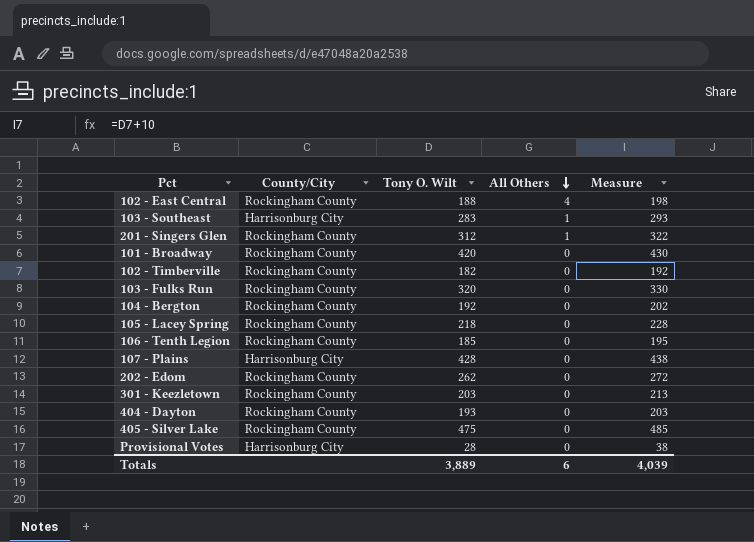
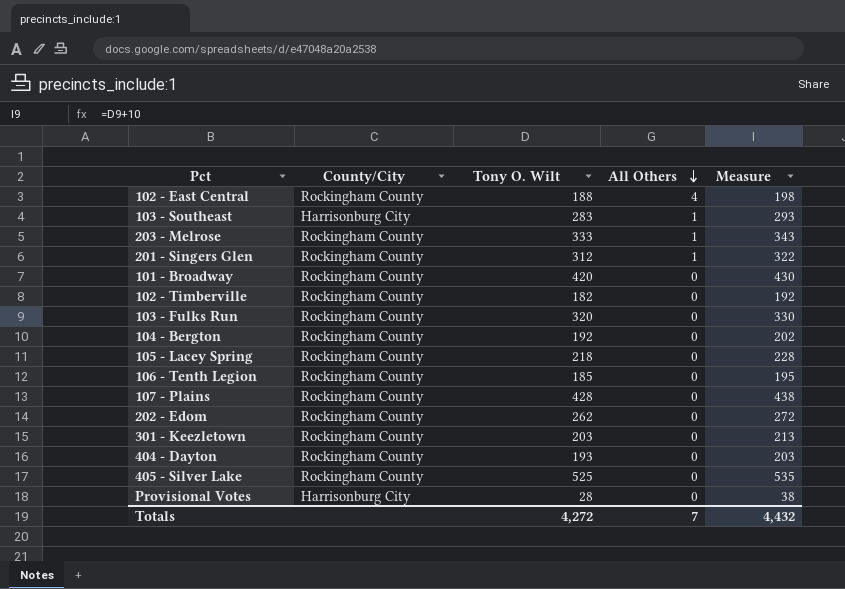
row 203 - Melrose: none -> Rockingham County | 333 | 1 | 343
107 - Plains | County/City: Harrisonburg City -> Rockingham County
405 - Silver Lake | Tony O. Wilt: 475 -> 525
405 - Silver Lake | Measure: 485 -> 535
Totals | Tony O. Wilt: 3,889 -> 4,272
Totals | All Others: 6 -> 7
Totals | Measure: 4,039 -> 4,432

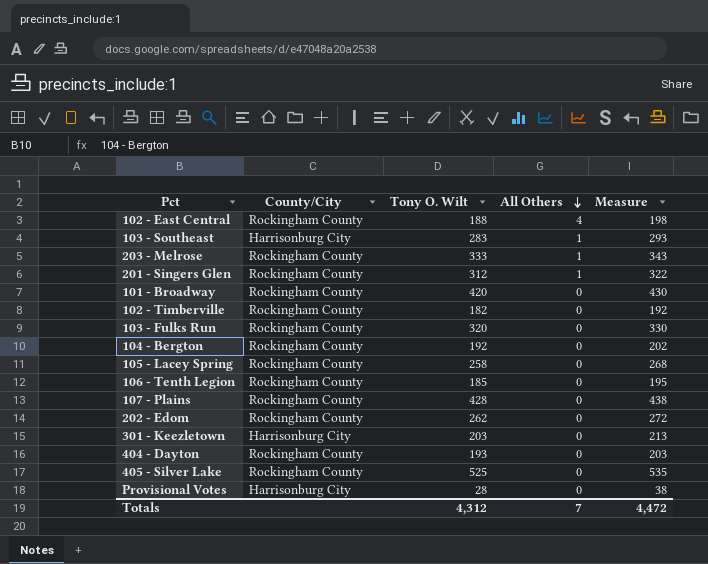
105 - Lacey Spring | Tony O. Wilt: 218 -> 258
105 - Lacey Spring | Measure: 228 -> 268
301 - Keezletown | County/City: Rockingham County -> Harrisonburg City
Totals | Tony O. Wilt: 4,272 -> 4,312
Totals | Measure: 4,432 -> 4,472

